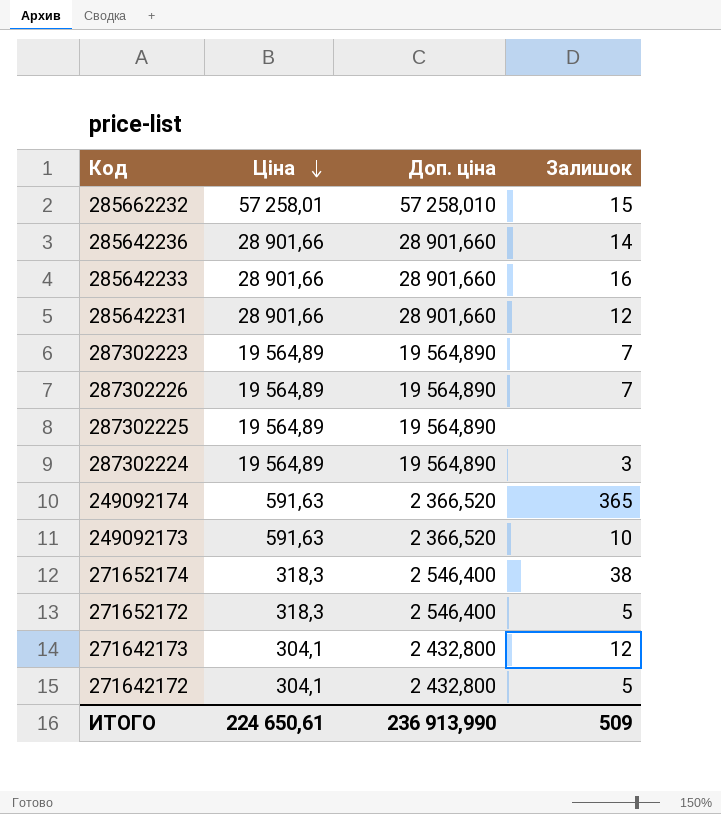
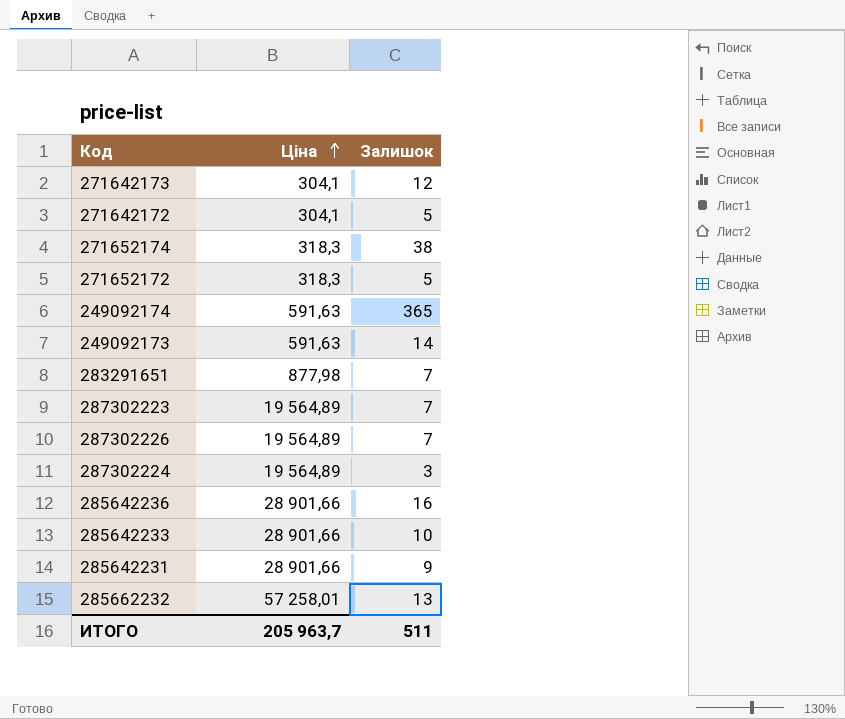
row order: Ціна descending -> Ціна ascending
column Доп. ціна | position: 3 -> none
row 287302225: 19 564,89 | 19 564,890 | none -> none
249092173 | Залишок: 10 -> 14
row 283291651: none -> 877,98 | 7
285642236 | Залишок: 14 -> 16
285642233 | Залишок: 16 -> 10
285642231 | Залишок: 12 -> 9
285662232 | Залишок: 15 -> 13
ИТОГО | Ціна: 224 650,61 -> 205 963,7
ИТОГО | Залишок: 509 -> 511

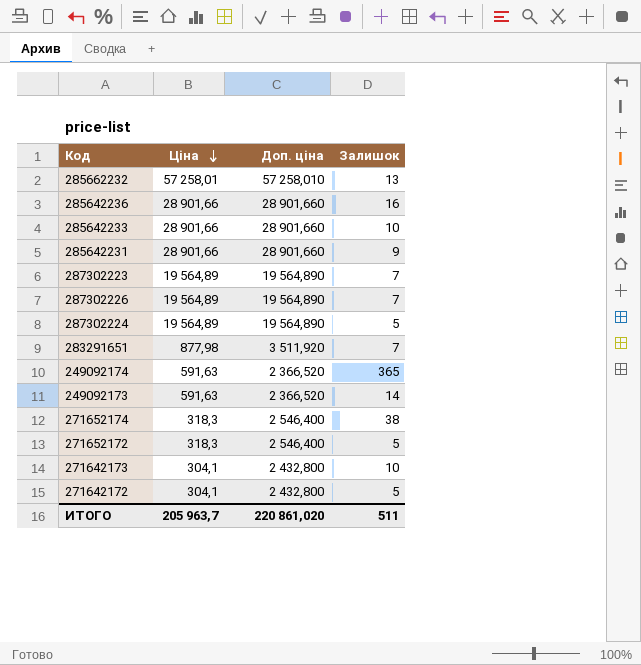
row order: Ціна ascending -> Ціна descending
column Доп. ціна | position: none -> 3
287302224 | Залишок: 3 -> 5
271642173 | Залишок: 12 -> 10

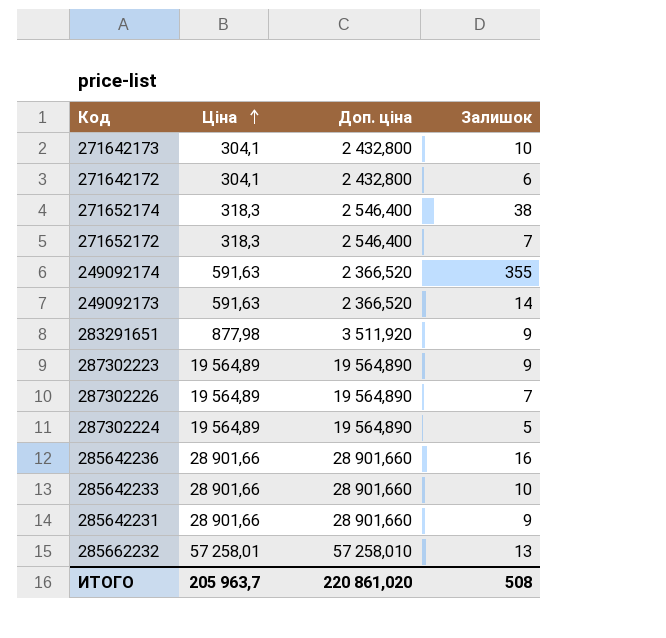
row order: Ціна descending -> Ціна ascending
271642172 | Залишок: 5 -> 6
271652172 | Залишок: 5 -> 7
249092174 | Залишок: 365 -> 355
283291651 | Залишок: 7 -> 9
287302223 | Залишок: 7 -> 9
ИТОГО | Залишок: 511 -> 508

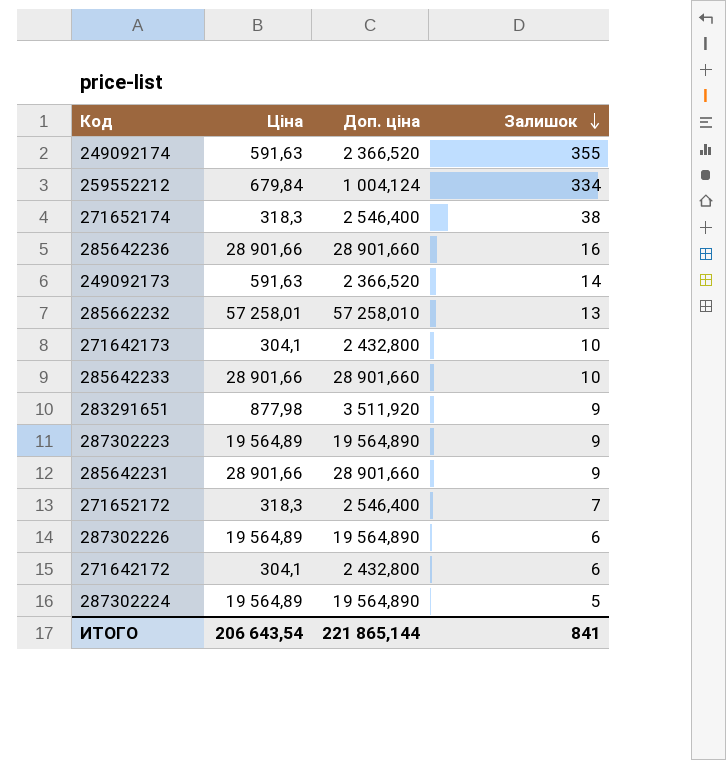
row order: Ціна ascending -> Залишок descending
row 259552212: none -> 679,84 | 1 004,124 | 334
287302226 | Залишок: 7 -> 6
ИТОГО | Ціна: 205 963,7 -> 206 643,54
ИТОГО | Доп. ціна: 220 861,020 -> 221 865,144
ИТОГО | Залишок: 508 -> 841

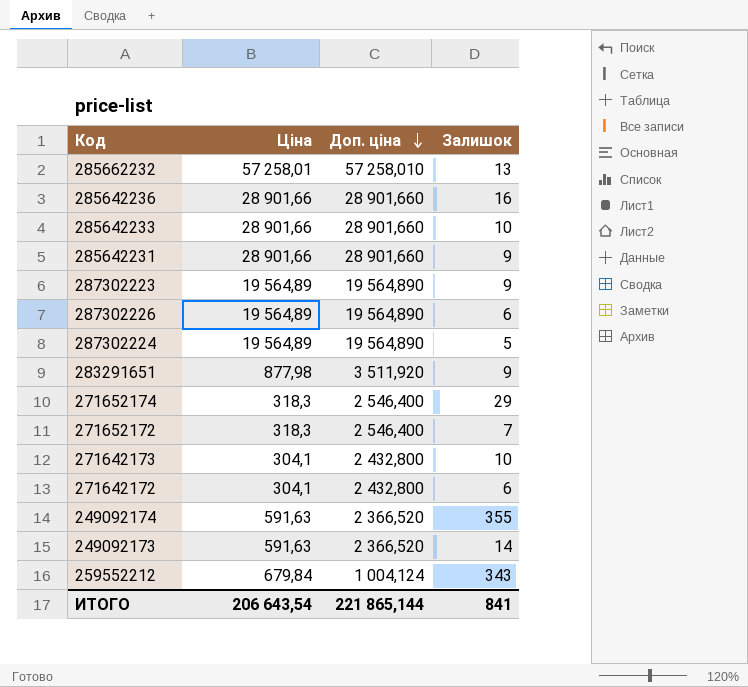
row order: Залишок descending -> Доп. ціна descending
271652174 | Залишок: 38 -> 29
259552212 | Залишок: 334 -> 343

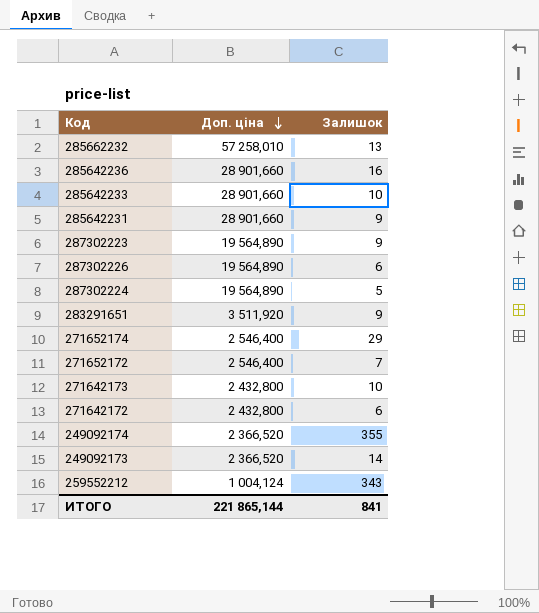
column Ціна | position: 2 -> none

